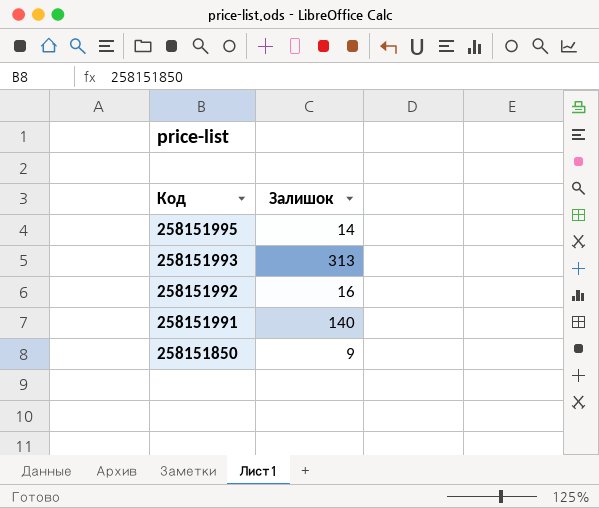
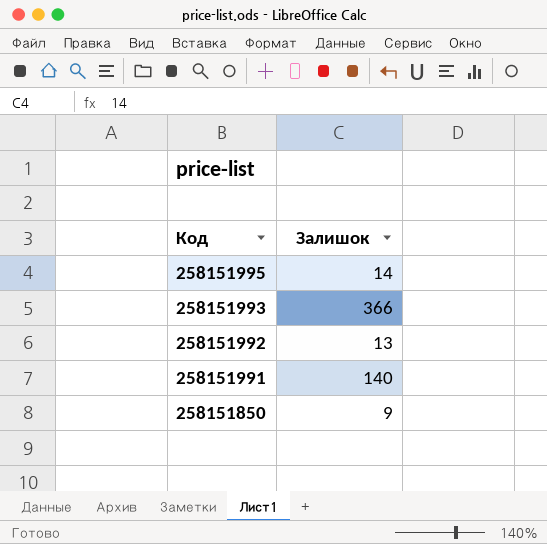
258151993 | Залишок: 313 -> 366
258151992 | Залишок: 16 -> 13

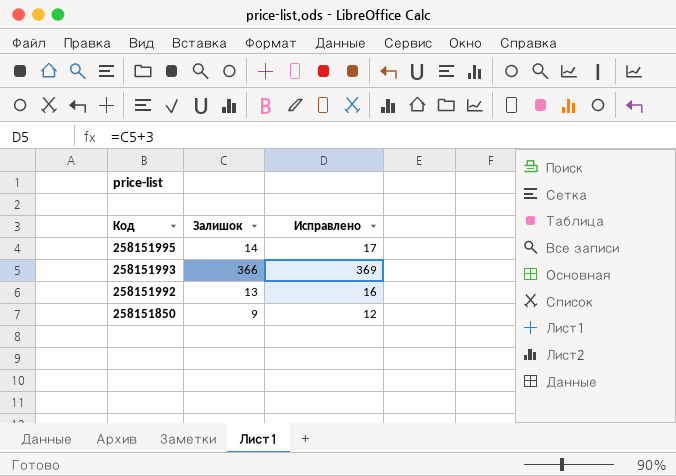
column Исправлено | formula: none -> [Залишок] + 3
row 258151991: 140 -> none

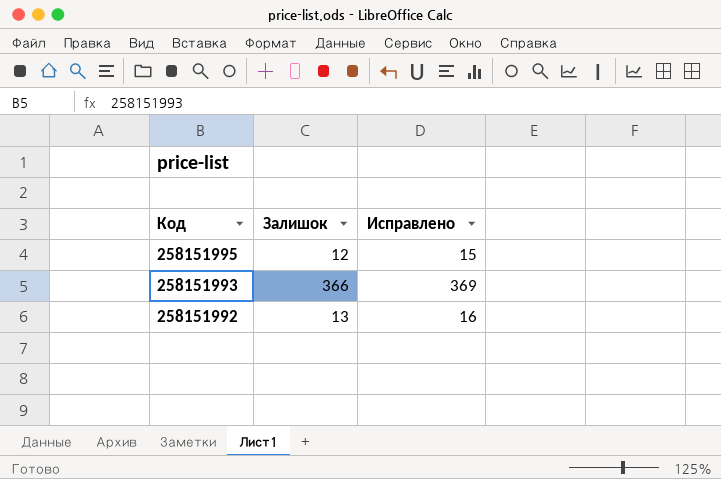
row 258151850: 9 | 12 -> none
258151995 | Залишок: 14 -> 12
258151995 | Исправлено: 17 -> 15

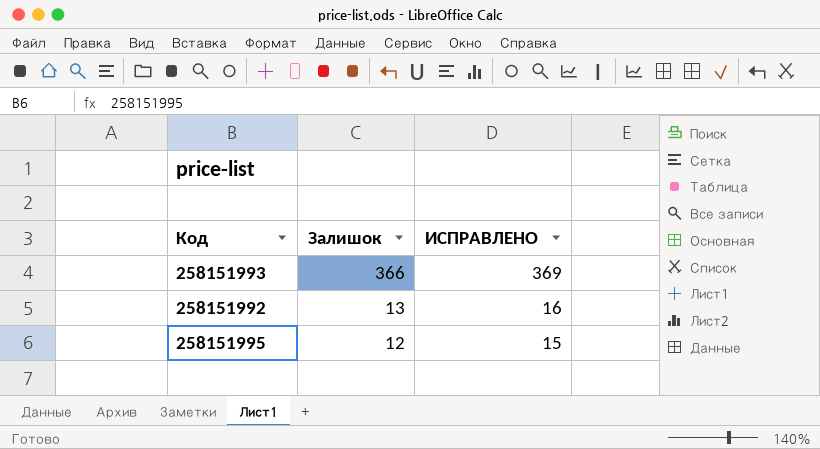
row order: Код descending -> Залишок descending
column name: Исправлено -> ИСПРАВЛЕНО

